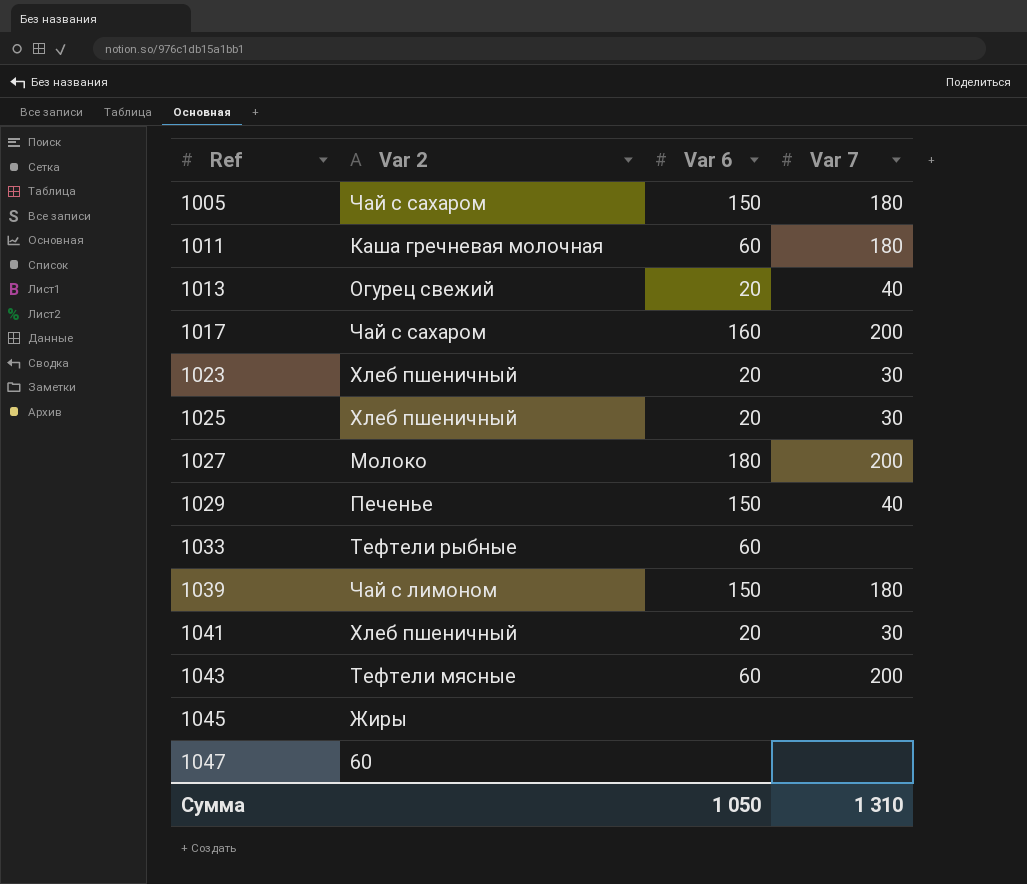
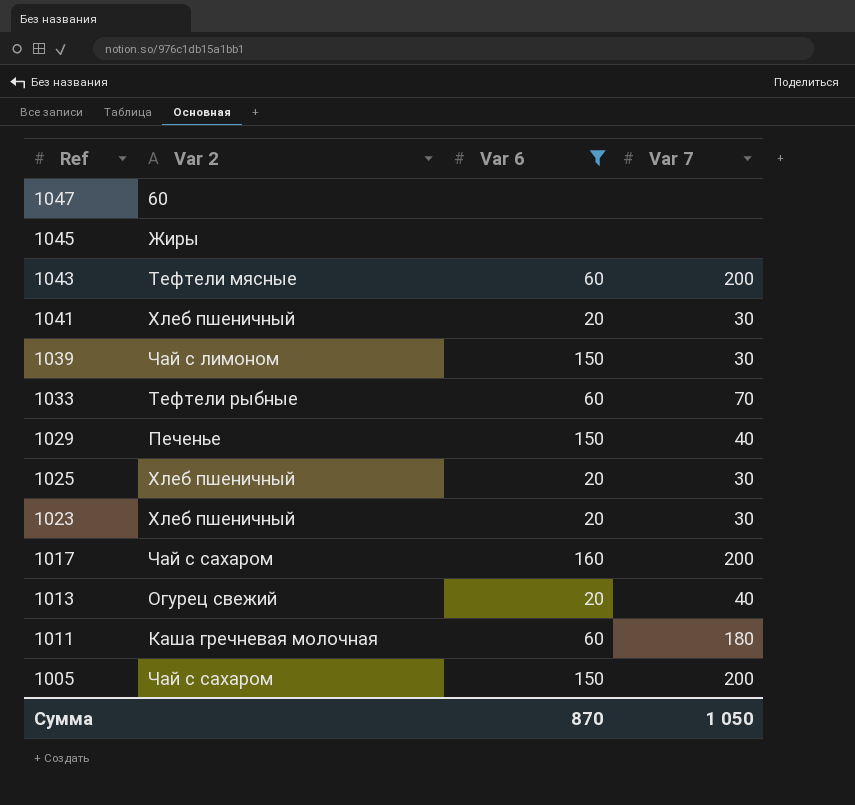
filter: none -> Var 6 != 180
row order: Ref ascending -> Ref descending
1039 | Var 7: 180 -> 30
1033 | Var 7: none -> 70
1005 | Var 7: 180 -> 200
Сумма | Var 6: 1 050 -> 870
Сумма | Var 7: 1 310 -> 1 050

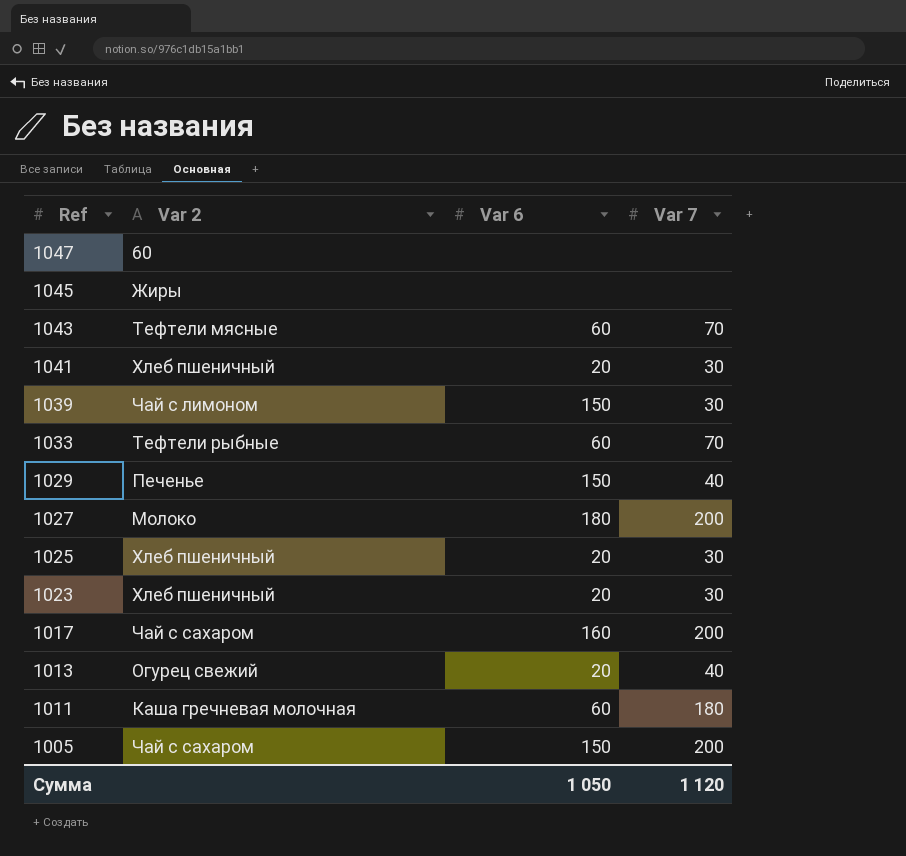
filter: Var 6 != 180 -> none
1043 | Var 7: 200 -> 70
Сумма | Var 6: 870 -> 1 050
Сумма | Var 7: 1 050 -> 1 120

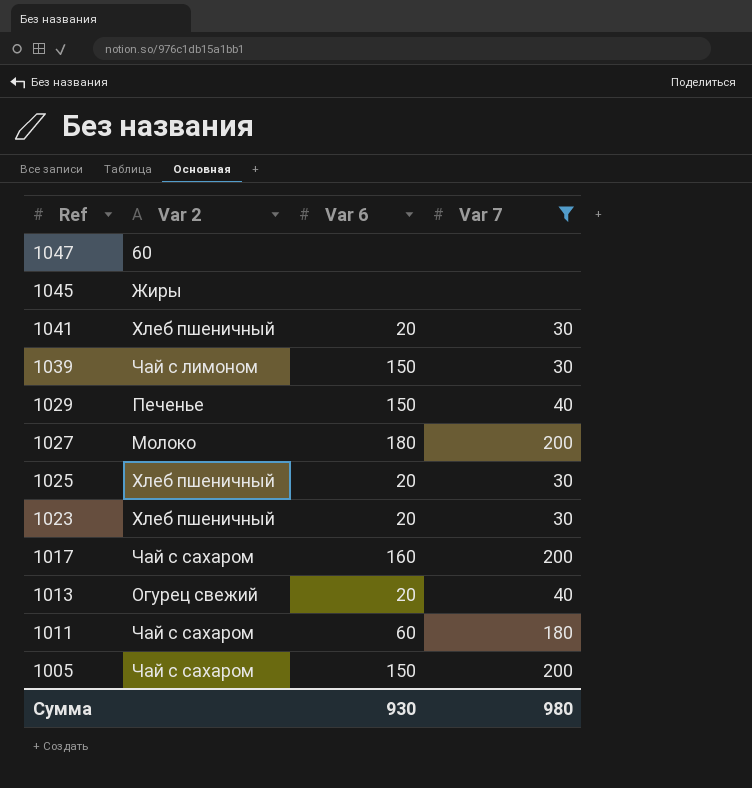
filter: none -> Var 7 != 70
1011 | Var 2: Каша гречневая молочная -> Чай с сахаром
Сумма | Var 6: 1 050 -> 930
Сумма | Var 7: 1 120 -> 980

